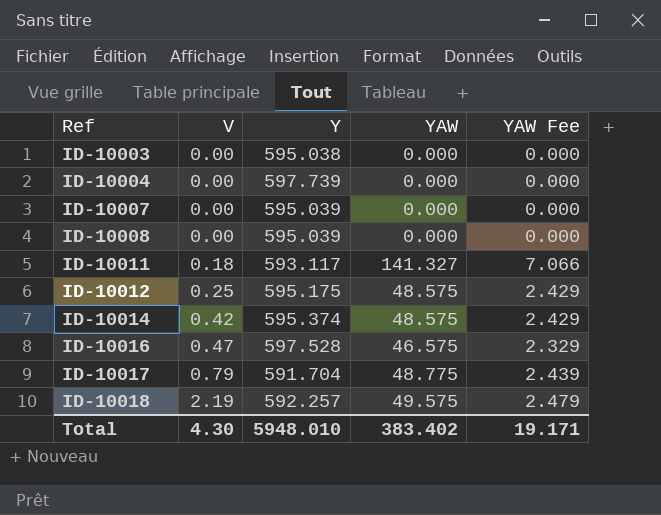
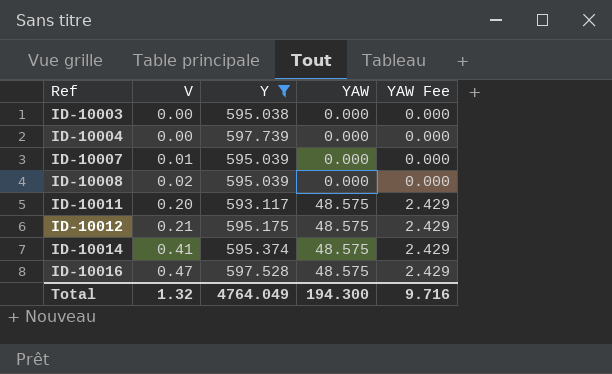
filter: none -> Y >= 593.117
ID-10007 | V: 0.00 -> 0.01
ID-10008 | V: 0.00 -> 0.02
ID-10011 | V: 0.18 -> 0.20
ID-10011 | YAW: 141.327 -> 48.575
ID-10011 | YAW Fee: 7.066 -> 2.429
ID-10012 | V: 0.25 -> 0.21
ID-10014 | V: 0.42 -> 0.41
ID-10016 | YAW: 46.575 -> 48.575
ID-10016 | YAW Fee: 2.329 -> 2.429
Total | V: 4.30 -> 1.32
Total | Y: 5948.010 -> 4764.049
Total | YAW: 383.402 -> 194.300
Total | YAW Fee: 19.171 -> 9.716

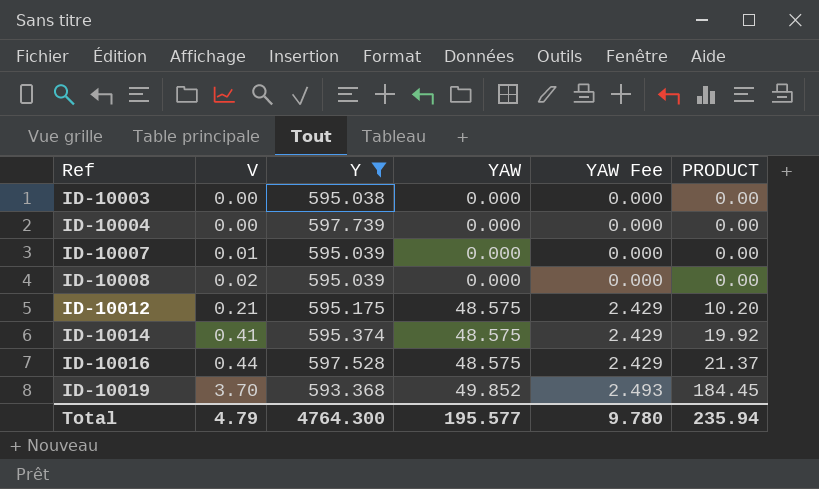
column PRODUCT | formula: none -> [V] * [YAW]
row ID-10011: 0.20 | 593.117 | 48.575 | 2.429 -> none
ID-10016 | V: 0.47 -> 0.44
row ID-10019: none -> 3.70 | 593.368 | 49.852 | 2.493 | 184.45
Total | V: 1.32 -> 4.79
Total | Y: 4764.049 -> 4764.300
Total | YAW: 194.300 -> 195.577
Total | YAW Fee: 9.716 -> 9.780

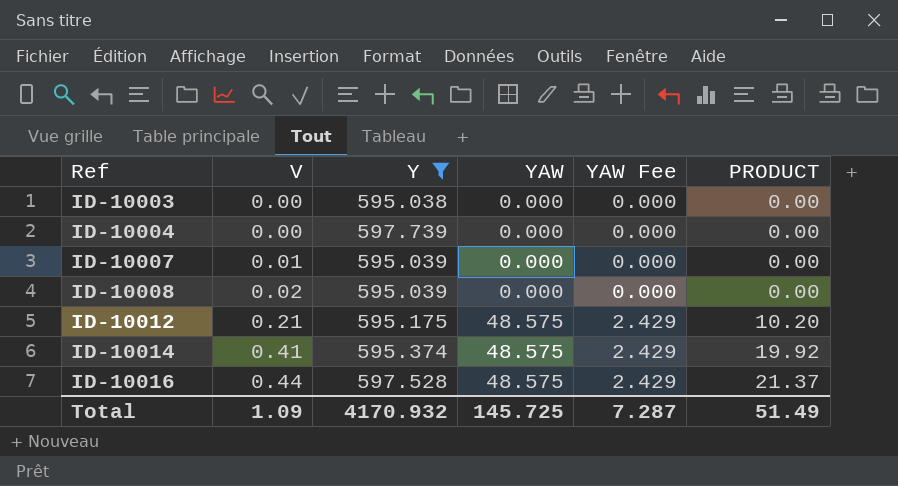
row ID-10019: 3.70 | 593.368 | 49.852 | 2.493 | 184.45 -> none
Total | V: 4.79 -> 1.09
Total | Y: 4764.300 -> 4170.932
Total | YAW: 195.577 -> 145.725
Total | YAW Fee: 9.780 -> 7.287
Total | PRODUCT: 235.94 -> 51.49

